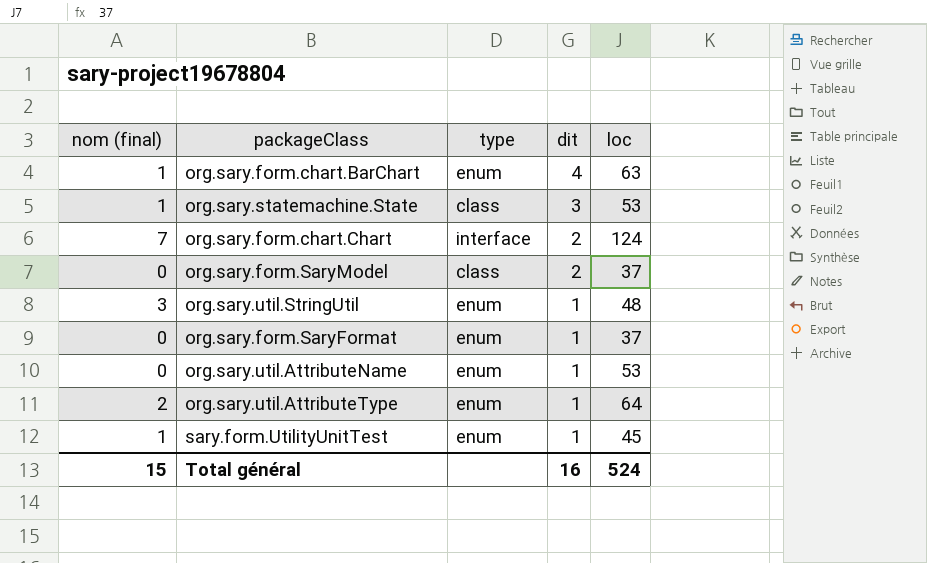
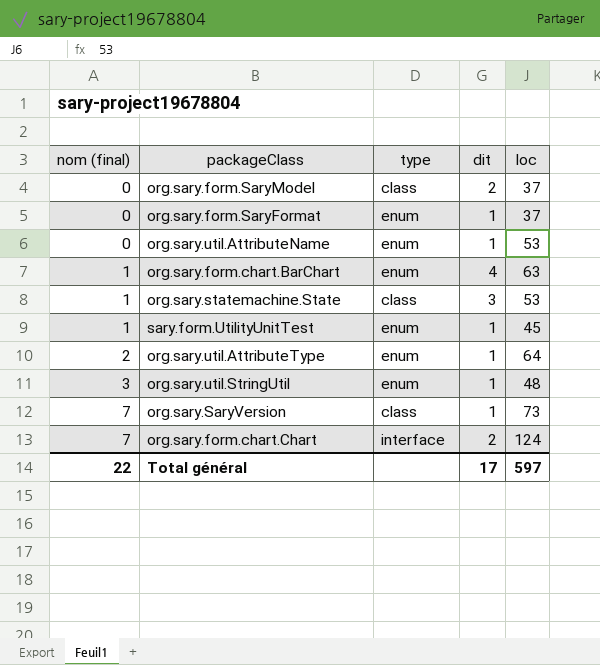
row order: dit descending -> nom (final) ascending
row org.sary.SaryVersion: none -> 7 | class | 1 | 73
Total général | nom (final): 15 -> 22
Total général | dit: 16 -> 17
Total général | loc: 524 -> 597

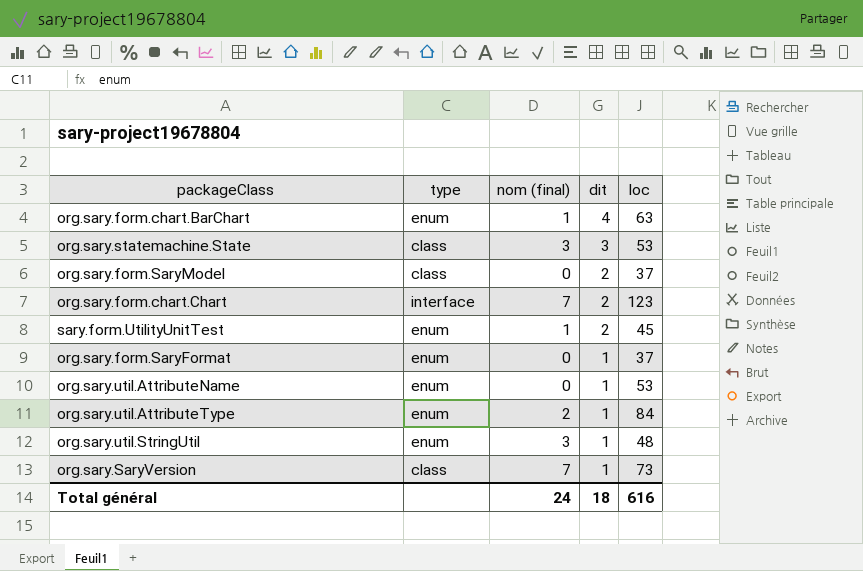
row order: nom (final) ascending -> dit descending
column nom (final) | position: 1 -> 3
org.sary.statemachine.State | nom (final): 1 -> 3
org.sary.form.chart.Chart | loc: 124 -> 123
sary.form.UtilityUnitTest | dit: 1 -> 2
org.sary.util.AttributeType | loc: 64 -> 84
Total général | nom (final): 22 -> 24
Total général | dit: 17 -> 18
Total général | loc: 597 -> 616

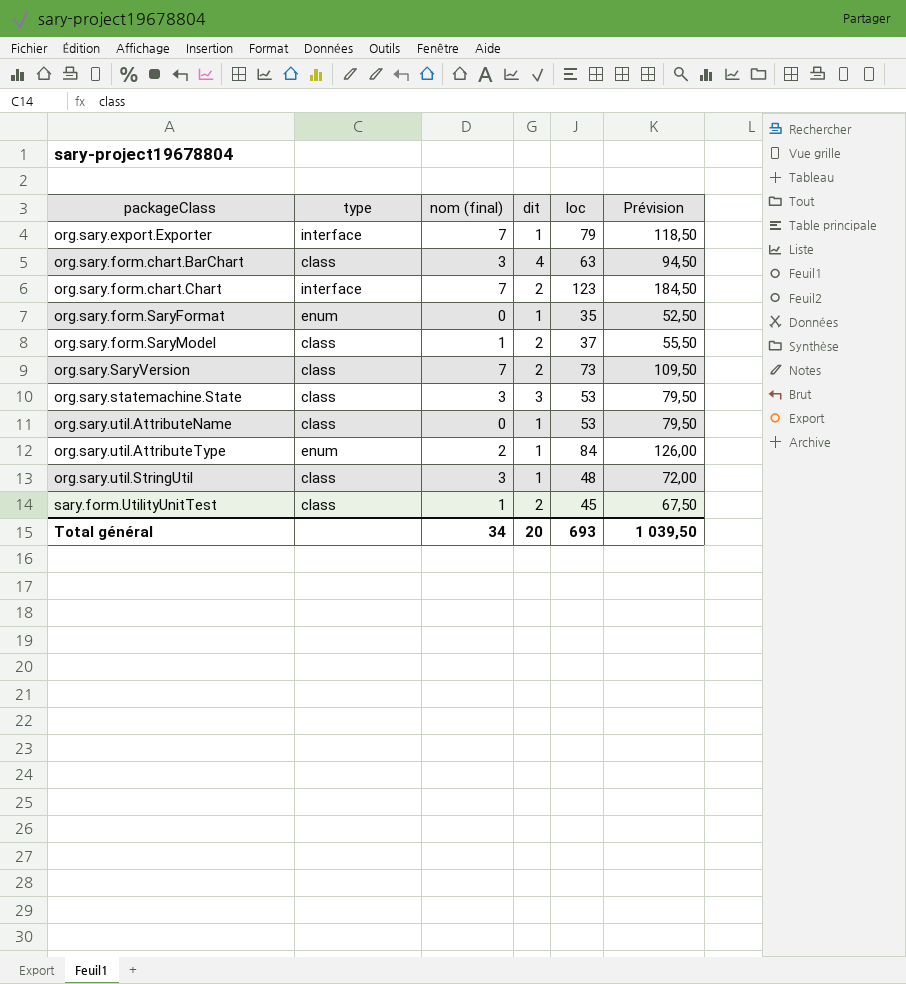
row order: dit descending -> packageClass ascending
column Prévision | formula: none -> [loc] * 1,5
row org.sary.export.Exporter: none -> interface | 7 | 1 | 79 | 118,50
org.sary.form.chart.BarChart | type: enum -> class
org.sary.form.chart.BarChart | nom (final): 1 -> 3
org.sary.form.SaryFormat | loc: 37 -> 35
org.sary.form.SaryModel | nom (final): 0 -> 1
org.sary.SaryVersion | dit: 1 -> 2
org.sary.util.AttributeName | type: enum -> class
org.sary.util.StringUtil | type: enum -> class
sary.form.UtilityUnitTest | type: enum -> class
Total général | nom (final): 24 -> 34
Total général | dit: 18 -> 20
Total général | loc: 616 -> 693

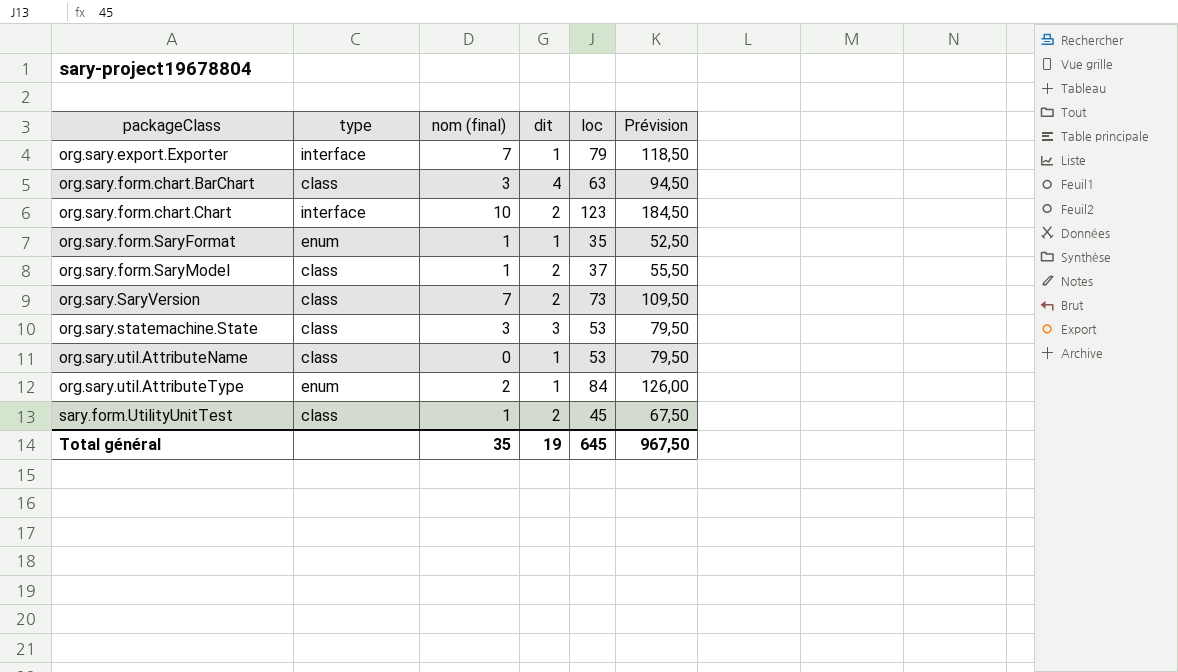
row org.sary.util.StringUtil: class | 3 | 1 | 48 | 72,00 -> none
org.sary.form.chart.Chart | nom (final): 7 -> 10
org.sary.form.SaryFormat | nom (final): 0 -> 1
Total général | nom (final): 34 -> 35
Total général | dit: 20 -> 19
Total général | loc: 693 -> 645
Total général | Prévision: 1 039,50 -> 967,50

